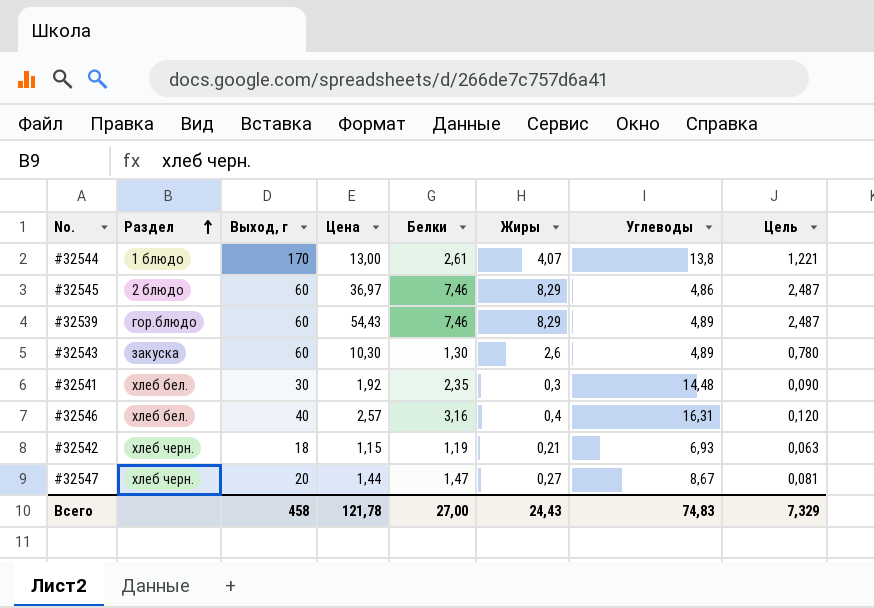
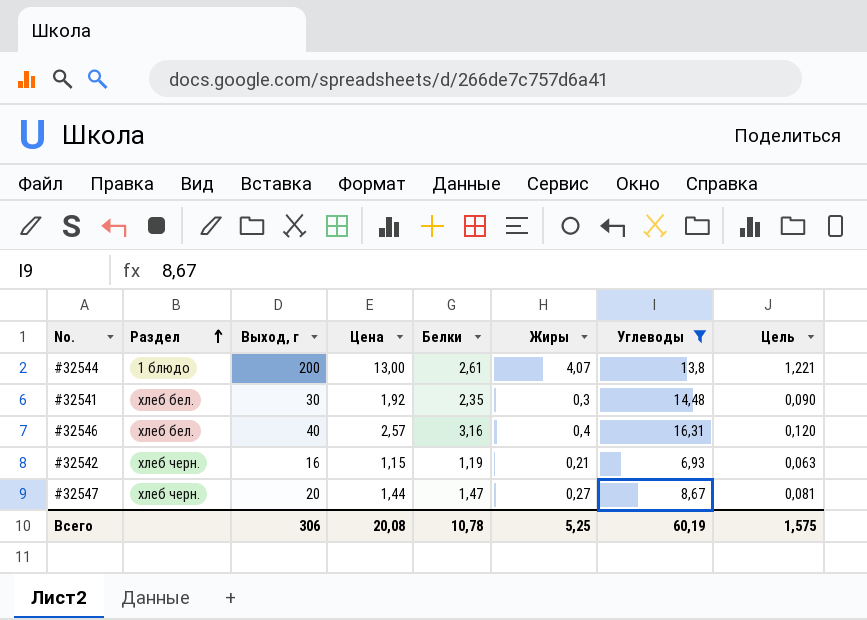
filter: none -> Углеводы >= 6,93
#32544 | Выход, г: 170 -> 200
#32542 | Выход, г: 18 -> 16
Всего | Выход, г: 458 -> 306
Всего | Цена: 121,78 -> 20,08
Всего | Белки: 27,00 -> 10,78
Всего | Жиры: 24,43 -> 5,25
Всего | Углеводы: 74,83 -> 60,19
Всего | Цель: 7,329 -> 1,575

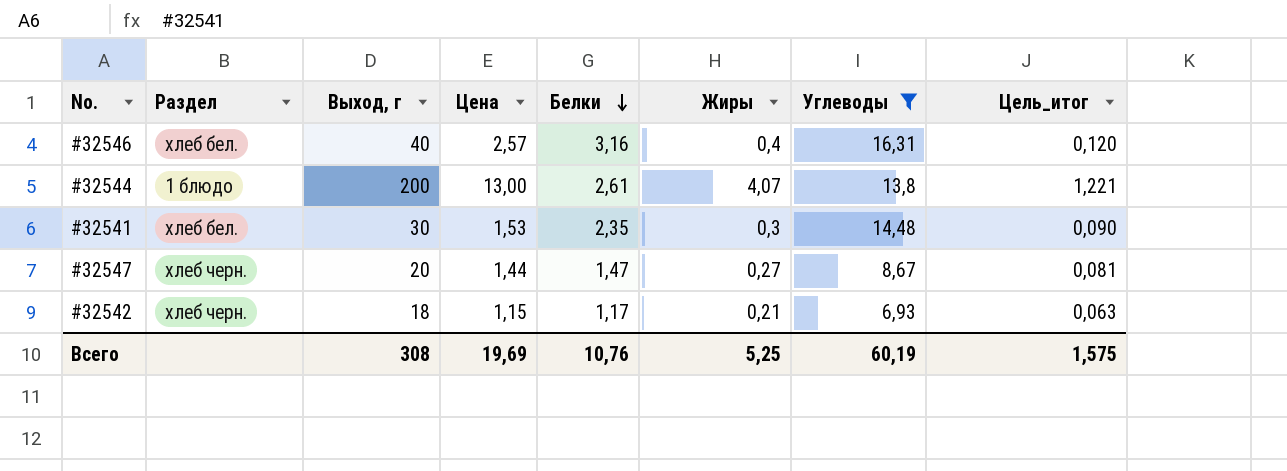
row order: Раздел ascending -> Белки descending
column name: Цель -> Цель_итог
#32541 | Цена: 1,92 -> 1,53
#32542 | Выход, г: 16 -> 18
#32542 | Белки: 1,19 -> 1,17
Всего | Выход, г: 306 -> 308
Всего | Цена: 20,08 -> 19,69
Всего | Белки: 10,78 -> 10,76

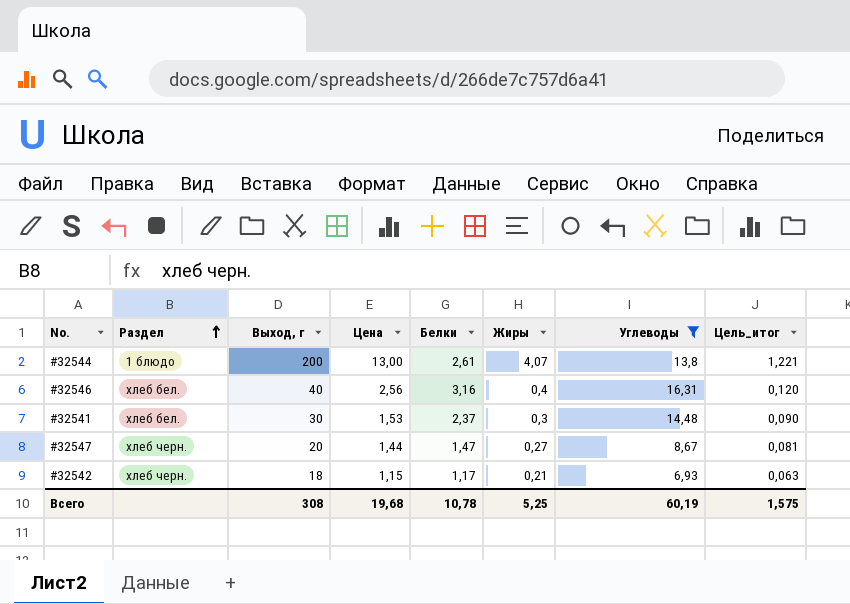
row order: Белки descending -> Раздел ascending
#32546 | Цена: 2,57 -> 2,56
#32541 | Белки: 2,35 -> 2,37
Всего | Цена: 19,69 -> 19,68
Всего | Белки: 10,76 -> 10,78

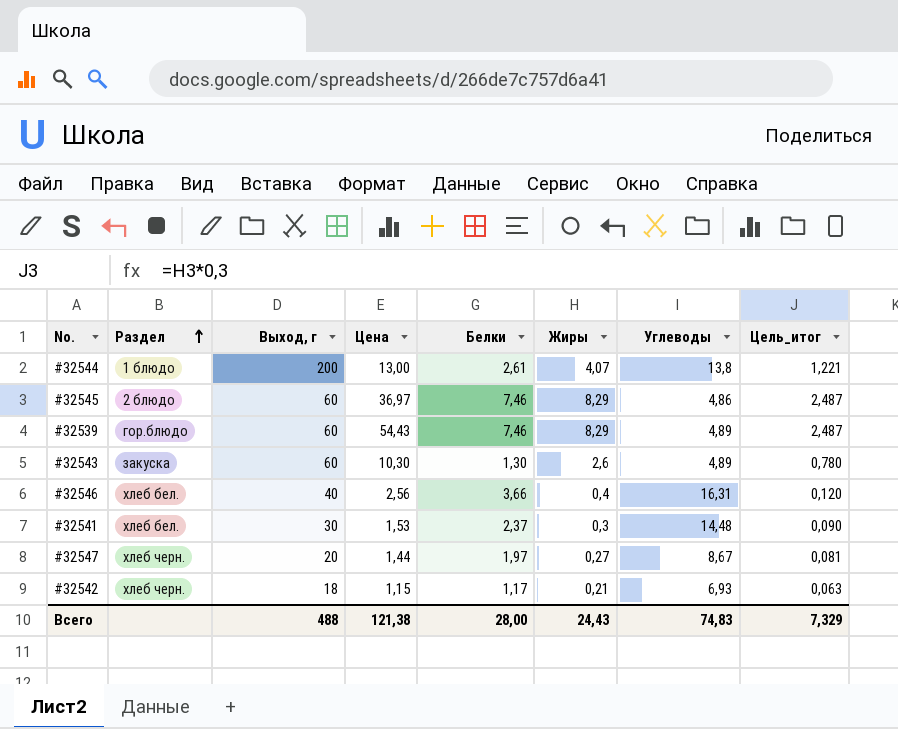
filter: Углеводы >= 6,93 -> none
#32546 | Белки: 3,16 -> 3,66
#32547 | Белки: 1,47 -> 1,97
Всего | Выход, г: 308 -> 488
Всего | Цена: 19,68 -> 121,38
Всего | Белки: 10,78 -> 28,00
Всего | Жиры: 5,25 -> 24,43
Всего | Углеводы: 60,19 -> 74,83
Всего | Цель_итог: 1,575 -> 7,329

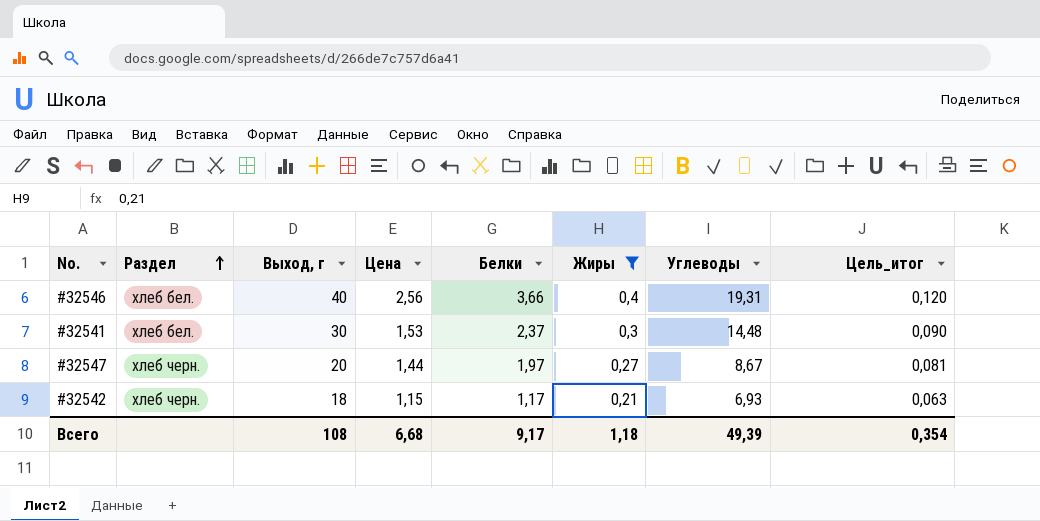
filter: none -> Жиры <= 0,4
#32546 | Углеводы: 16,31 -> 19,31
Всего | Выход, г: 488 -> 108
Всего | Цена: 121,38 -> 6,68
Всего | Белки: 28,00 -> 9,17
Всего | Жиры: 24,43 -> 1,18
Всего | Углеводы: 74,83 -> 49,39
Всего | Цель_итог: 7,329 -> 0,354

